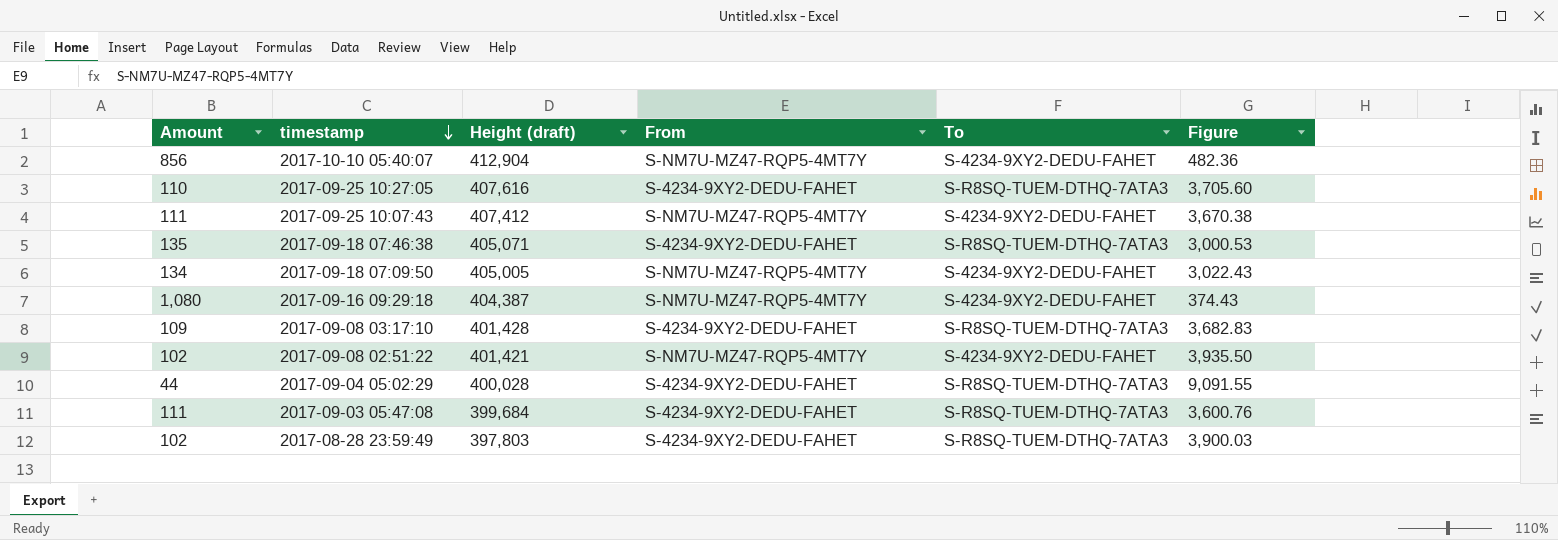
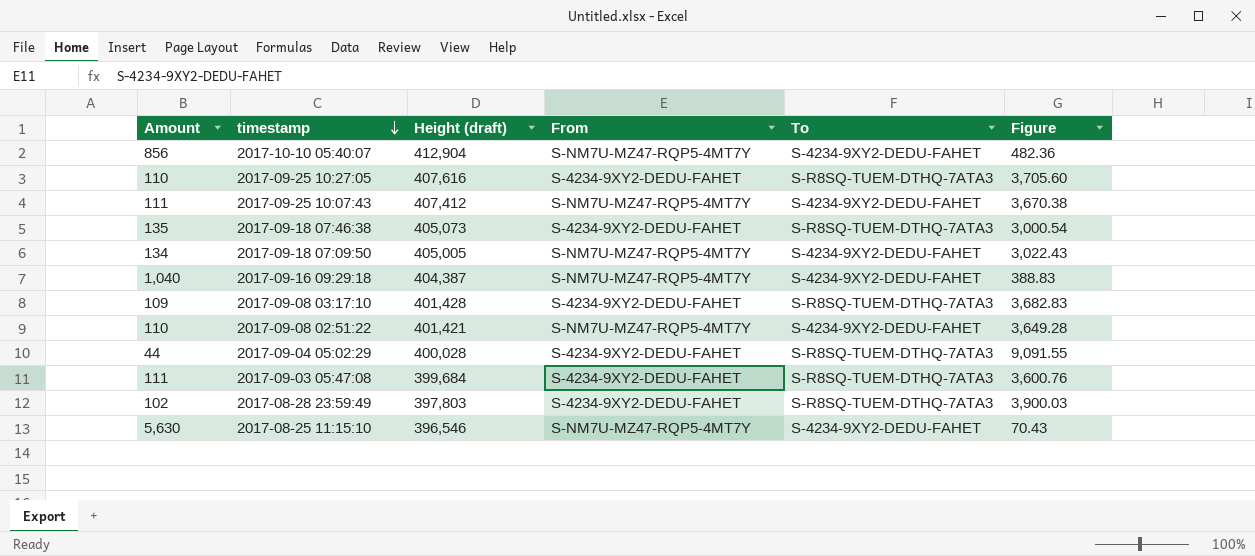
2017-09-18 07:46:38 | Height (draft): 405,071 -> 405,073
2017-09-18 07:46:38 | Figure: 3,000.53 -> 3,000.54
2017-09-16 09:29:18 | Amount: 1,080 -> 1,040
2017-09-16 09:29:18 | Figure: 374.43 -> 388.83
2017-09-08 02:51:22 | Amount: 102 -> 110
2017-09-08 02:51:22 | Figure: 3,935.50 -> 3,649.28
row 2017-08-25 11:15:10: none -> 5,630 | 396,546 | S-NM7U-MZ47-RQP5-4MT7Y | S-4234-9XY2-DEDU-FAHET | 70.43

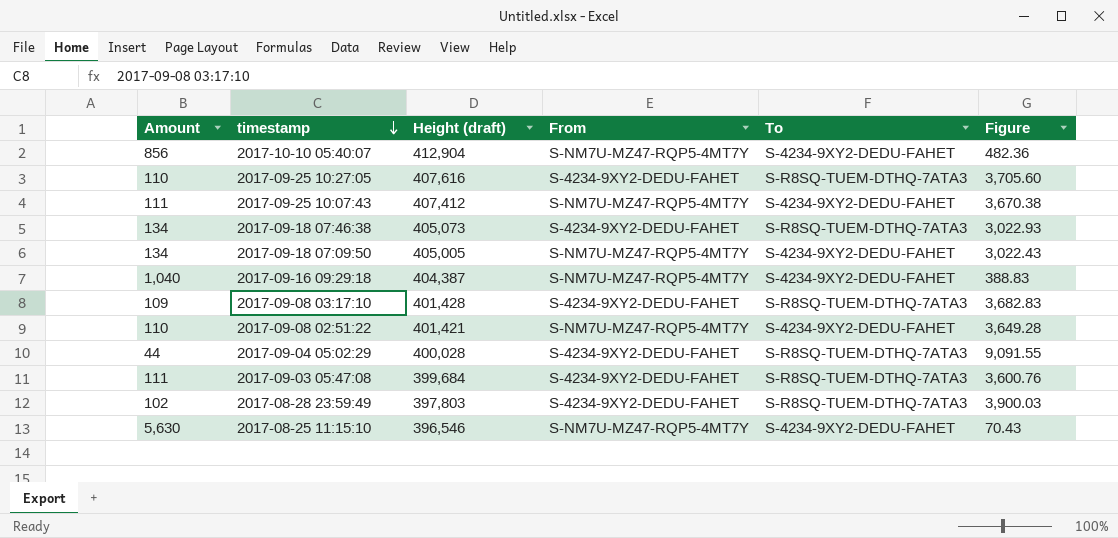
2017-09-18 07:46:38 | Amount: 135 -> 134
2017-09-18 07:46:38 | Figure: 3,000.54 -> 3,022.93

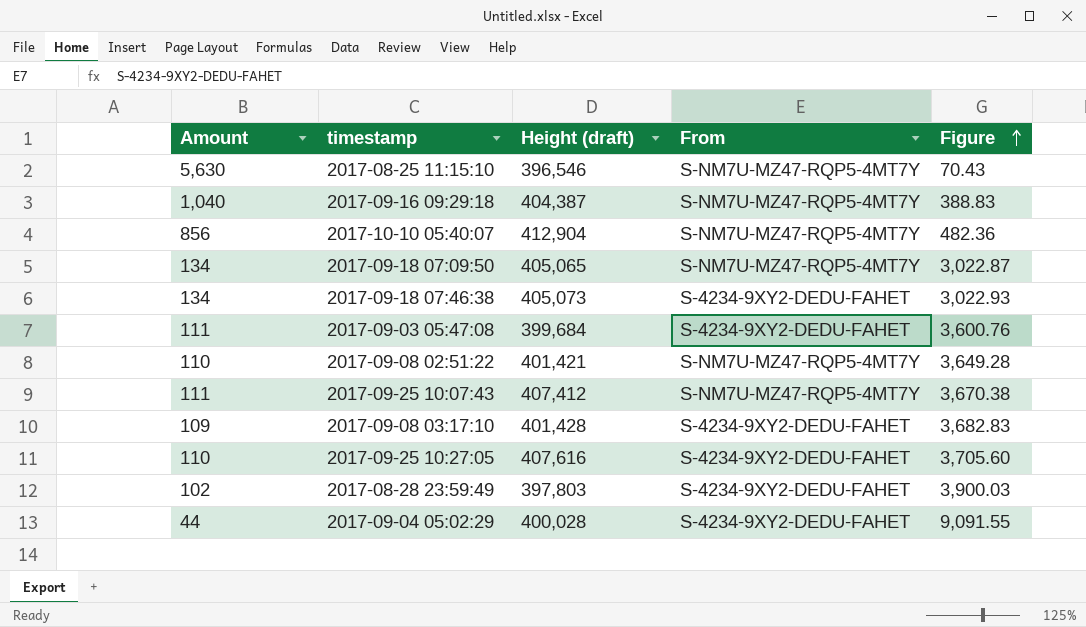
row order: timestamp descending -> Figure ascending
column To | position: 5 -> none
2017-09-18 07:09:50 | Height (draft): 405,005 -> 405,065
2017-09-18 07:09:50 | Figure: 3,022.43 -> 3,022.87

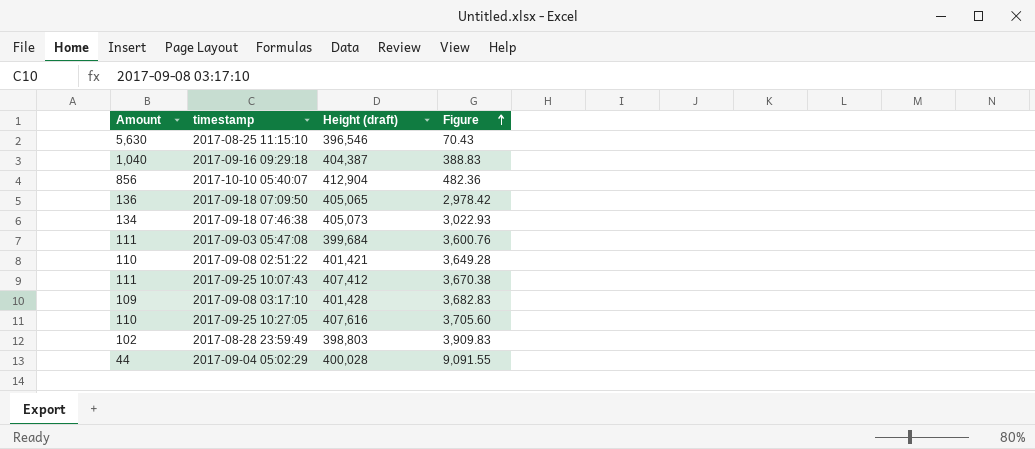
column From | position: 4 -> none
2017-09-18 07:09:50 | Amount: 134 -> 136
2017-09-18 07:09:50 | Figure: 3,022.87 -> 2,978.42
2017-08-28 23:59:49 | Height (draft): 397,803 -> 398,803
2017-08-28 23:59:49 | Figure: 3,900.03 -> 3,909.83

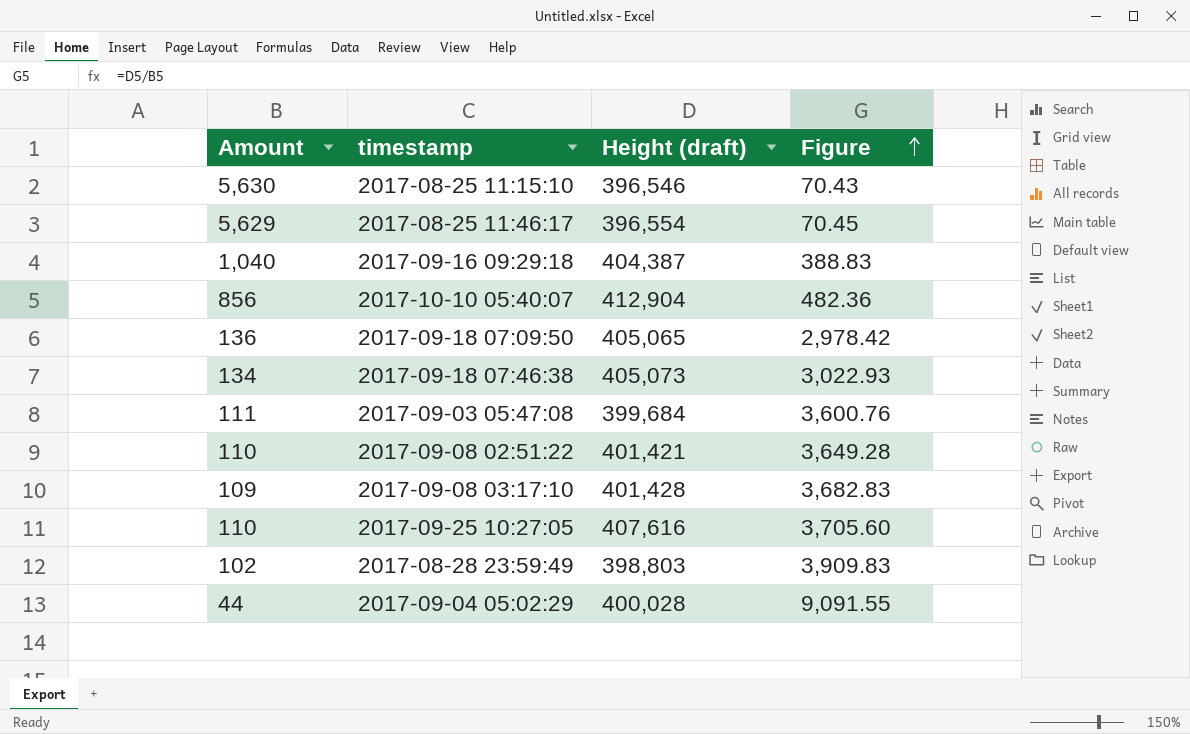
row 2017-09-25 10:07:43: 111 | 407,412 | 3,670.38 -> none
row 2017-08-25 11:46:17: none -> 5,629 | 396,554 | 70.45

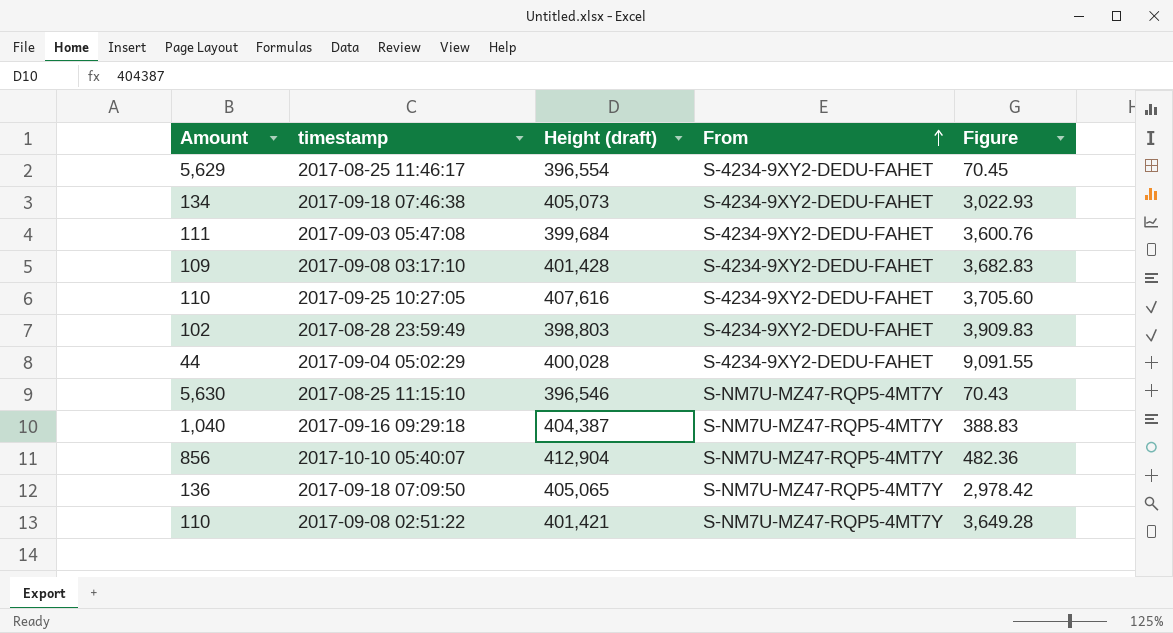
row order: Figure ascending -> From ascending
column From | position: none -> 4

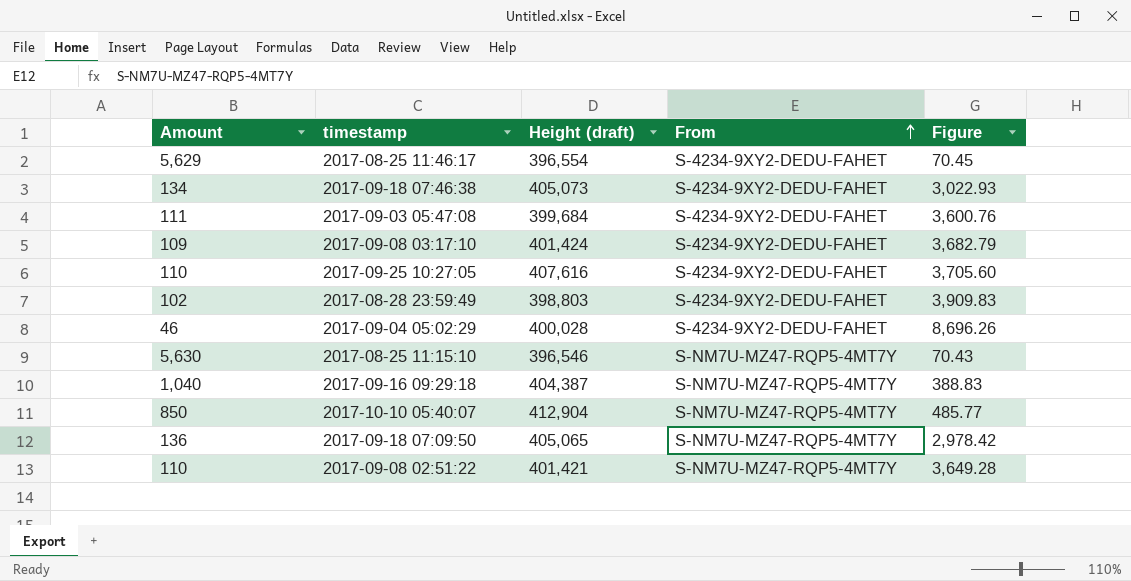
2017-09-08 03:17:10 | Height (draft): 401,428 -> 401,424
2017-09-08 03:17:10 | Figure: 3,682.83 -> 3,682.79
2017-09-04 05:02:29 | Amount: 44 -> 46
2017-09-04 05:02:29 | Figure: 9,091.55 -> 8,696.26
2017-10-10 05:40:07 | Amount: 856 -> 850
2017-10-10 05:40:07 | Figure: 482.36 -> 485.77

